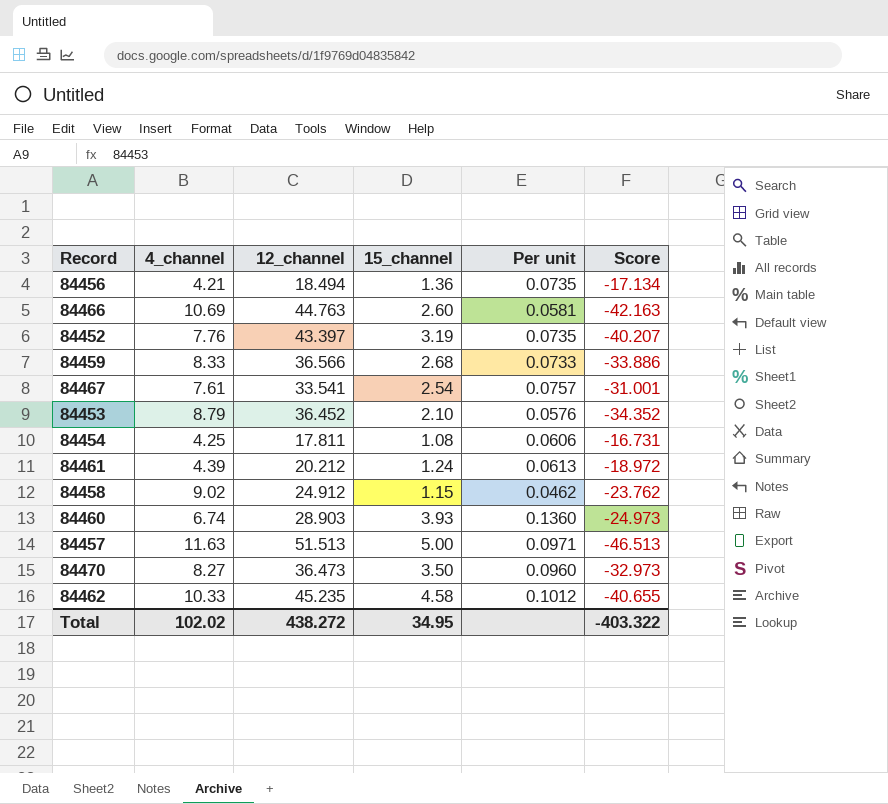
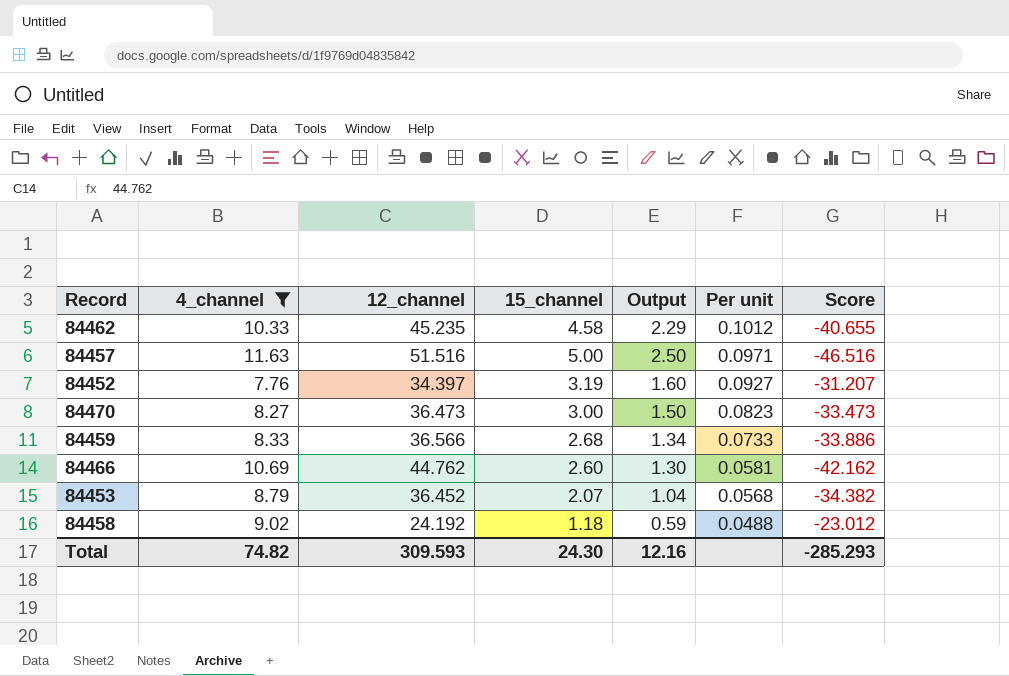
filter: none -> 4_channel >= 7.76
row order: none -> Per unit descending
column Output | formula: none -> [15_channel] * 0.5
84457 | 12_channel: 51.513 -> 51.516
84457 | Score: -46.513 -> -46.516
84452 | 12_channel: 43.397 -> 34.397
84452 | Per unit: 0.0735 -> 0.0927
84452 | Score: -40.207 -> -31.207
84470 | 15_channel: 3.50 -> 3.00
84470 | Per unit: 0.0960 -> 0.0823
84470 | Score: -32.973 -> -33.473
84466 | 12_channel: 44.763 -> 44.762
84466 | Score: -42.163 -> -42.162
84453 | 15_channel: 2.10 -> 2.07
84453 | Per unit: 0.0576 -> 0.0568
84453 | Score: -34.352 -> -34.382
84458 | 12_channel: 24.912 -> 24.192
84458 | 15_channel: 1.15 -> 1.18
84458 | Per unit: 0.0462 -> 0.0488
84458 | Score: -23.762 -> -23.012
Total | 4_channel: 102.02 -> 74.82
Total | 12_channel: 438.272 -> 309.593
Total | 15_channel: 34.95 -> 24.30
Total | Score: -403.322 -> -285.293

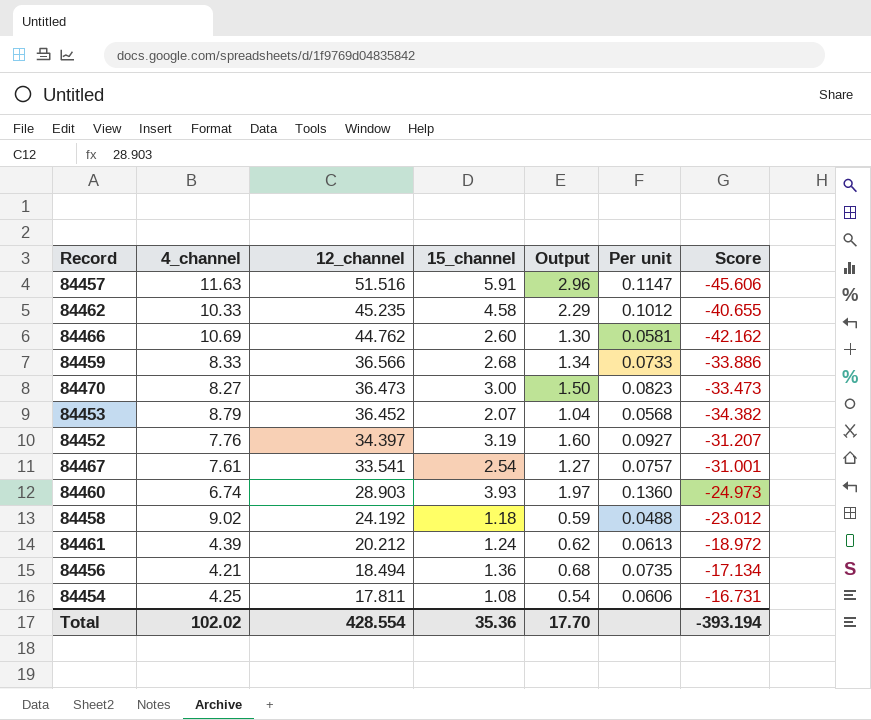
filter: 4_channel >= 7.76 -> none
row order: Per unit descending -> 12_channel descending
84457 | 15_channel: 5.00 -> 5.91
84457 | Output: 2.50 -> 2.96
84457 | Per unit: 0.0971 -> 0.1147
84457 | Score: -46.516 -> -45.606
Total | 4_channel: 74.82 -> 102.02
Total | 12_channel: 309.593 -> 428.554
Total | 15_channel: 24.30 -> 35.36
Total | Output: 12.16 -> 17.70
Total | Score: -285.293 -> -393.194

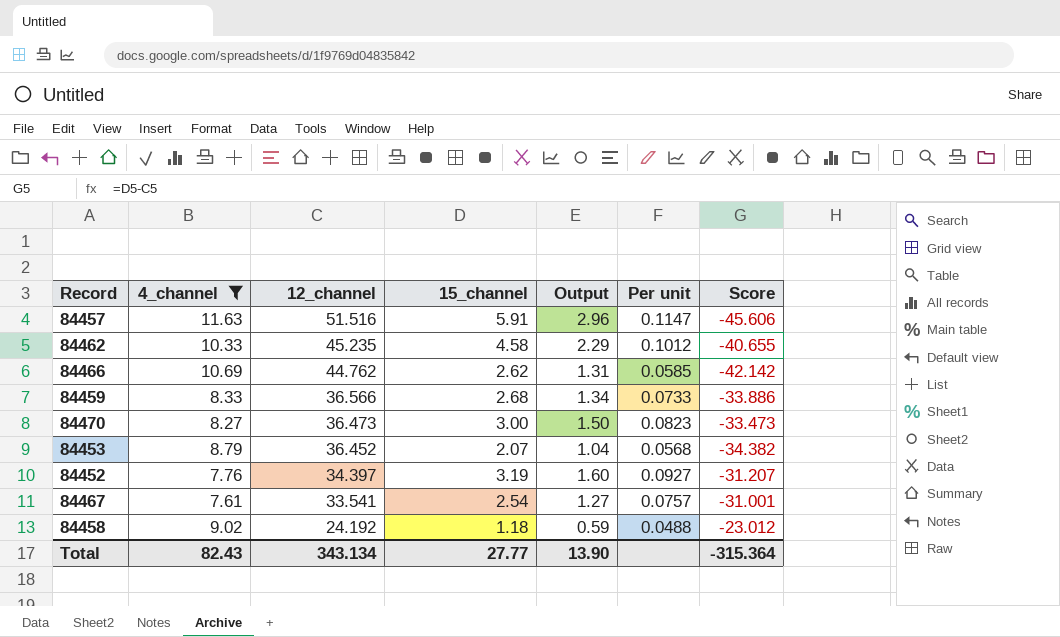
filter: none -> 4_channel >= 7.61
84466 | 15_channel: 2.60 -> 2.62
84466 | Output: 1.30 -> 1.31
84466 | Per unit: 0.0581 -> 0.0585
84466 | Score: -42.162 -> -42.142
Total | 4_channel: 102.02 -> 82.43
Total | 12_channel: 428.554 -> 343.134
Total | 15_channel: 35.36 -> 27.77
Total | Output: 17.70 -> 13.90
Total | Score: -393.194 -> -315.364

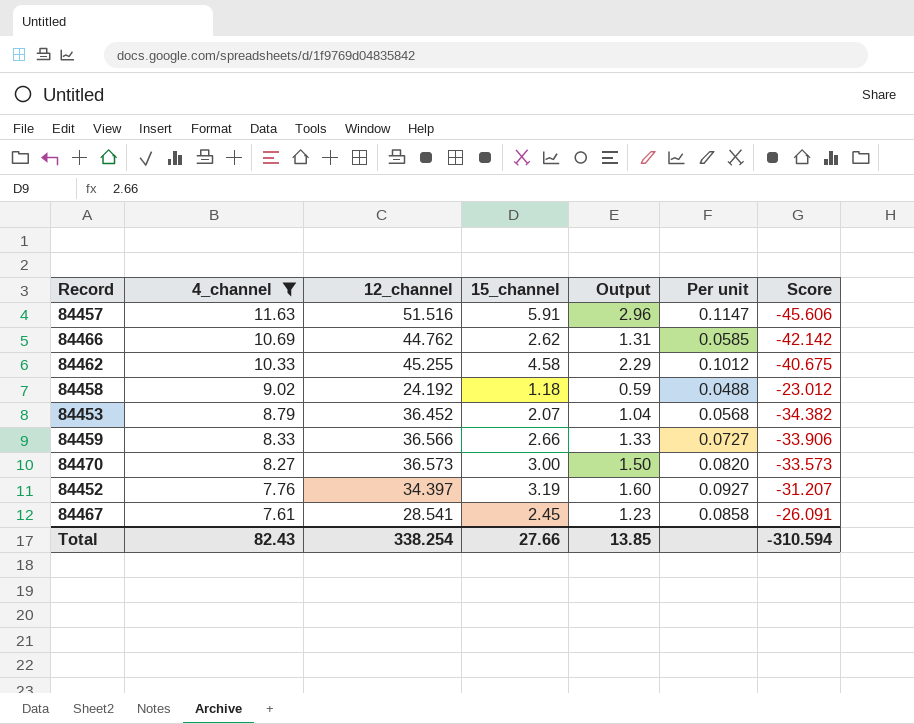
row order: 12_channel descending -> 4_channel descending
84462 | 12_channel: 45.235 -> 45.255
84462 | Score: -40.655 -> -40.675
84459 | 15_channel: 2.68 -> 2.66
84459 | Output: 1.34 -> 1.33
84459 | Per unit: 0.0733 -> 0.0727
84459 | Score: -33.886 -> -33.906
84470 | 12_channel: 36.473 -> 36.573
84470 | Per unit: 0.0823 -> 0.0820
84470 | Score: -33.473 -> -33.573
84467 | 12_channel: 33.541 -> 28.541
84467 | 15_channel: 2.54 -> 2.45
84467 | Output: 1.27 -> 1.23
84467 | Per unit: 0.0757 -> 0.0858
84467 | Score: -31.001 -> -26.091
Total | 12_channel: 343.134 -> 338.254
Total | 15_channel: 27.77 -> 27.66
Total | Output: 13.90 -> 13.85
Total | Score: -315.364 -> -310.594

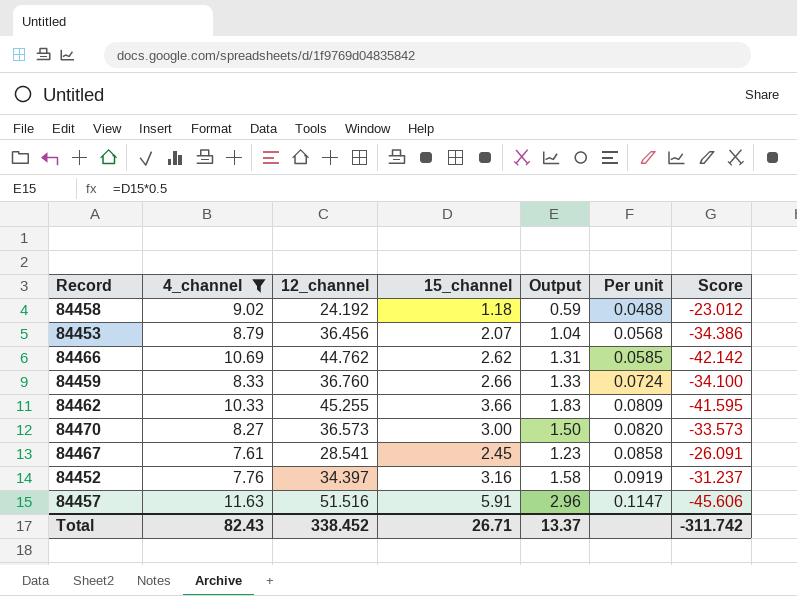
row order: 4_channel descending -> Per unit ascending
84453 | 12_channel: 36.452 -> 36.456
84453 | Score: -34.382 -> -34.386
84459 | 12_channel: 36.566 -> 36.760
84459 | Per unit: 0.0727 -> 0.0724
84459 | Score: -33.906 -> -34.100
84462 | 15_channel: 4.58 -> 3.66
84462 | Output: 2.29 -> 1.83
84462 | Per unit: 0.1012 -> 0.0809
84462 | Score: -40.675 -> -41.595
84452 | 15_channel: 3.19 -> 3.16
84452 | Output: 1.60 -> 1.58
84452 | Per unit: 0.0927 -> 0.0919
84452 | Score: -31.207 -> -31.237
Total | 12_channel: 338.254 -> 338.452
Total | 15_channel: 27.66 -> 26.71
Total | Output: 13.85 -> 13.37
Total | Score: -310.594 -> -311.742

